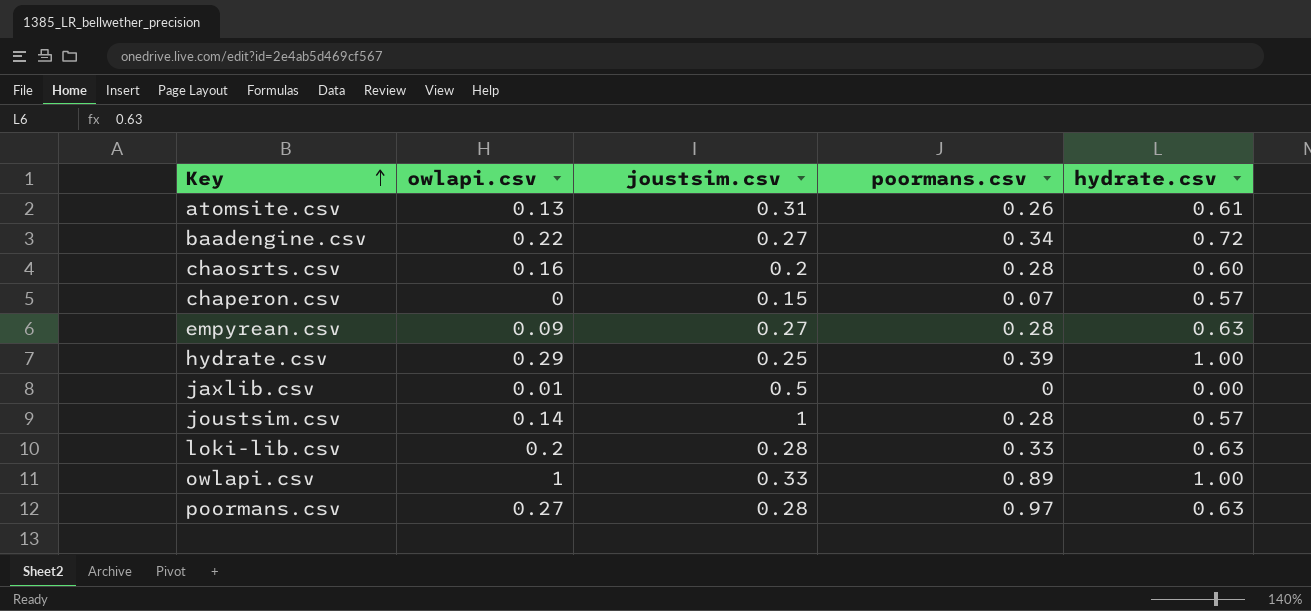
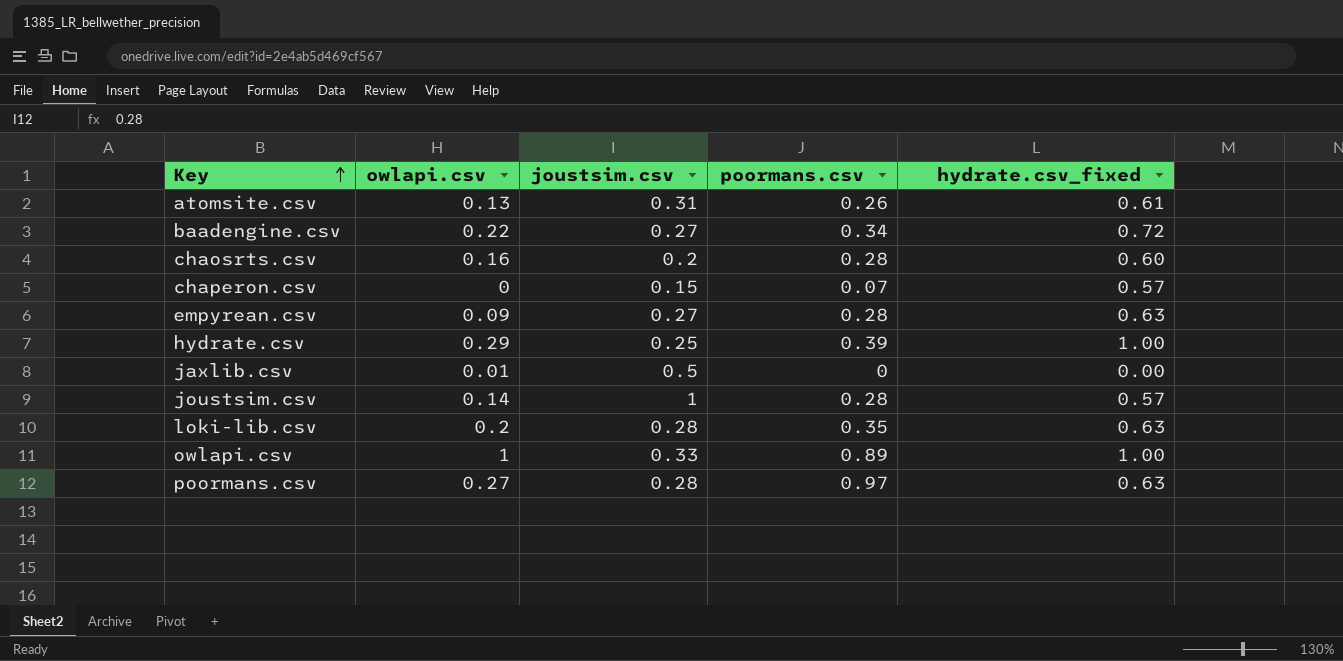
column name: hydrate.csv -> hydrate.csv_fixed
loki-lib.csv | poormans.csv: 0.33 -> 0.35

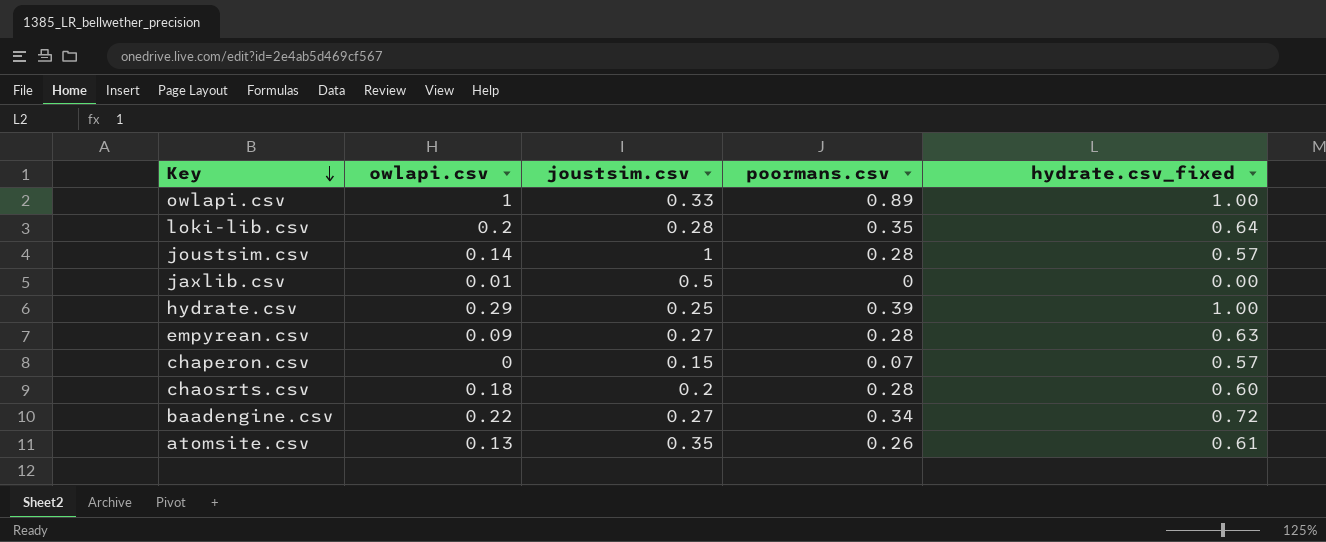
row order: Key ascending -> Key descending
row poormans.csv: 0.27 | 0.28 | 0.97 | 0.63 -> none
loki-lib.csv | hydrate.csv_fixed: 0.63 -> 0.64
chaosrts.csv | owlapi.csv: 0.16 -> 0.18
atomsite.csv | joustsim.csv: 0.31 -> 0.35

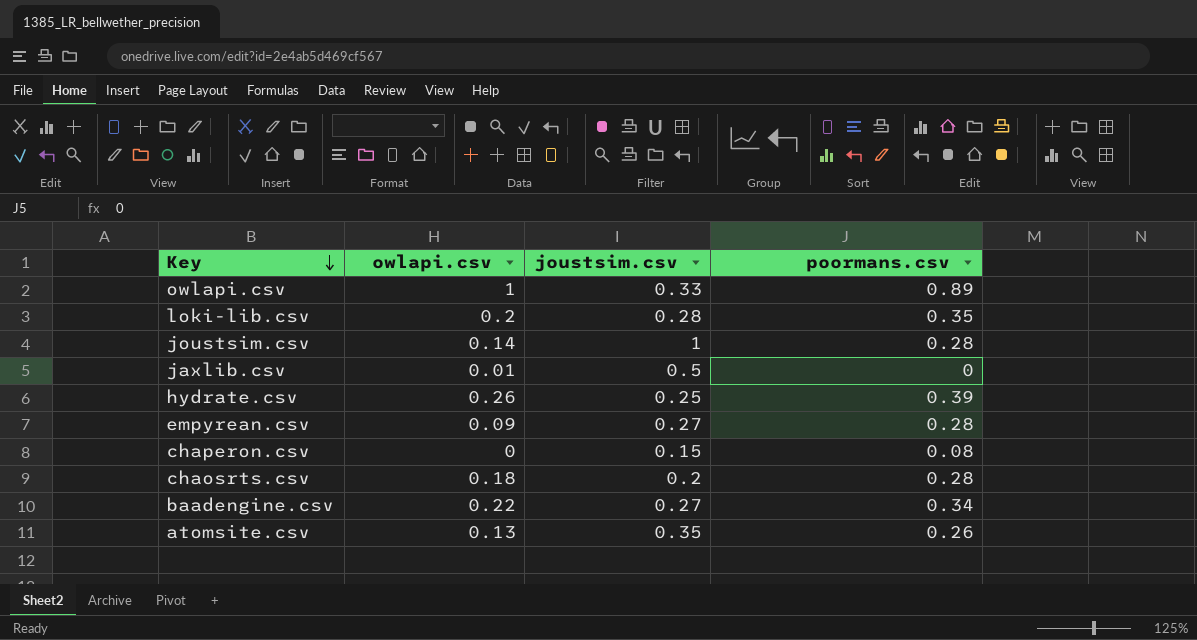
column hydrate.csv_fixed | position: 5 -> none
hydrate.csv | owlapi.csv: 0.29 -> 0.26
chaperon.csv | poormans.csv: 0.07 -> 0.08

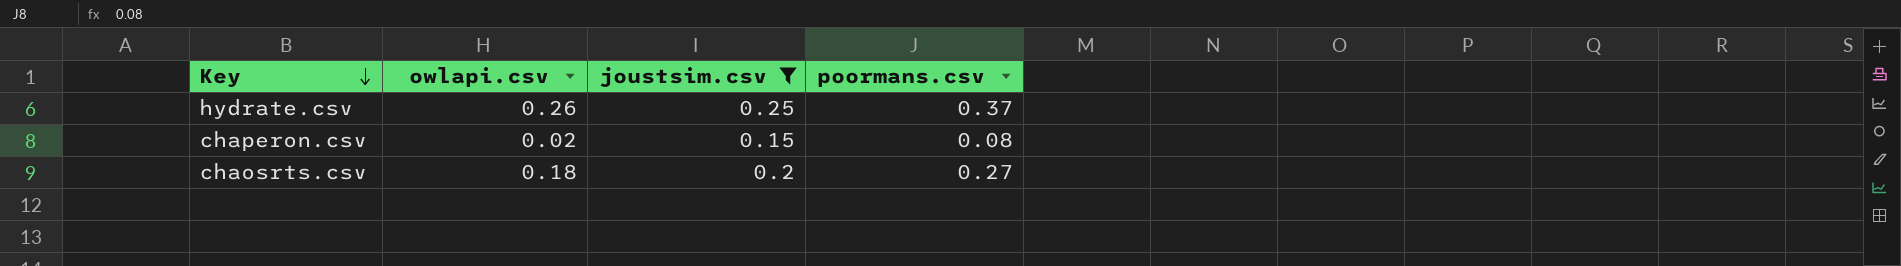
filter: none -> joustsim.csv <= 0.25
hydrate.csv | poormans.csv: 0.39 -> 0.37
chaperon.csv | owlapi.csv: 0 -> 0.02
chaosrts.csv | poormans.csv: 0.28 -> 0.27

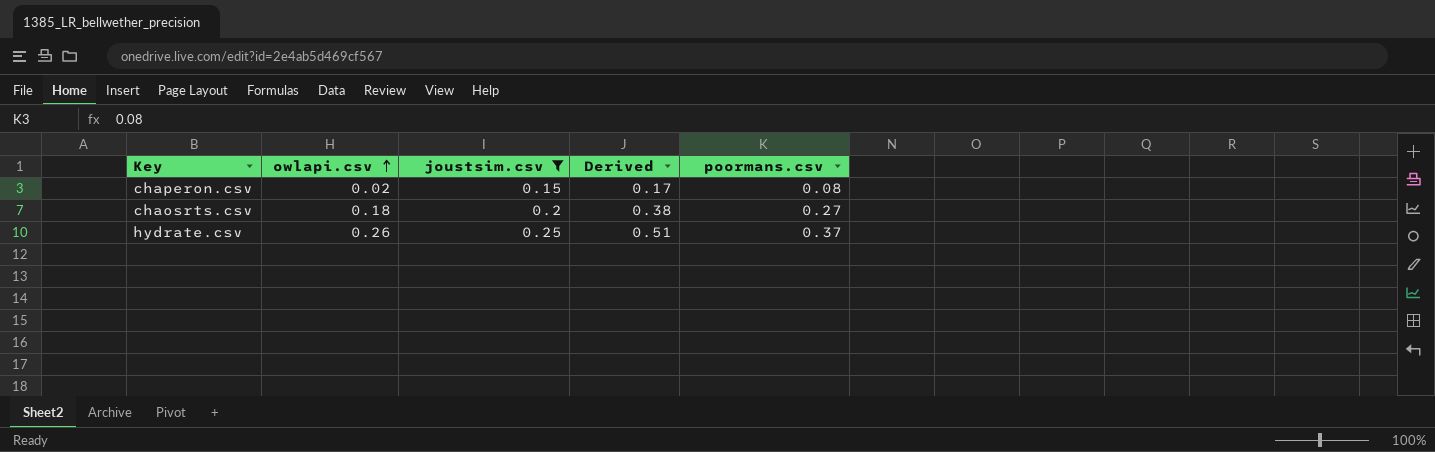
row order: Key descending -> owlapi.csv ascending
column Derived | formula: none -> [owlapi.csv] + [joustsim.csv]

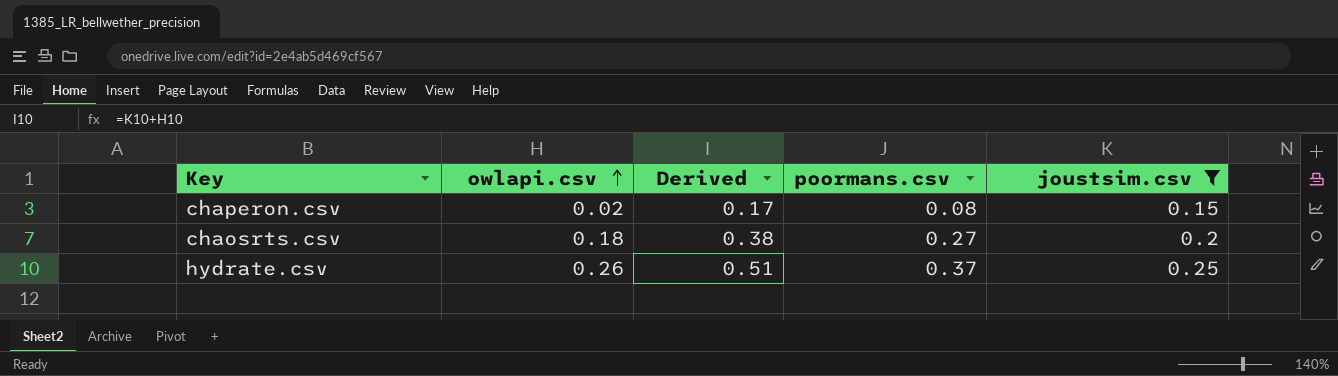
column joustsim.csv | position: 3 -> 5

